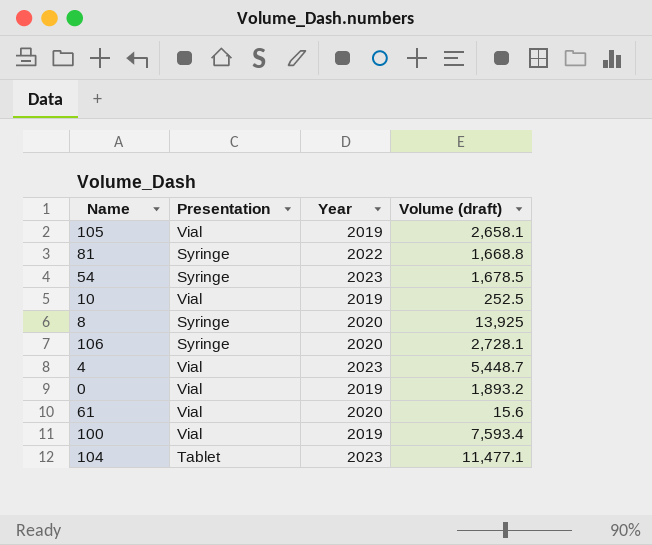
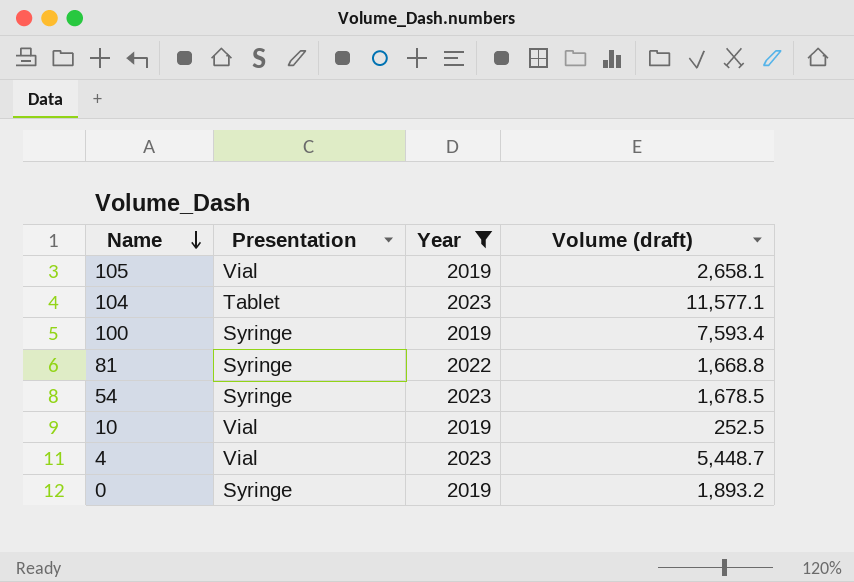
filter: none -> Year != 2020
row order: none -> Name descending
104 | Volume (draft): 11,477.1 -> 11,577.1
100 | Presentation: Vial -> Syringe
0 | Presentation: Vial -> Syringe

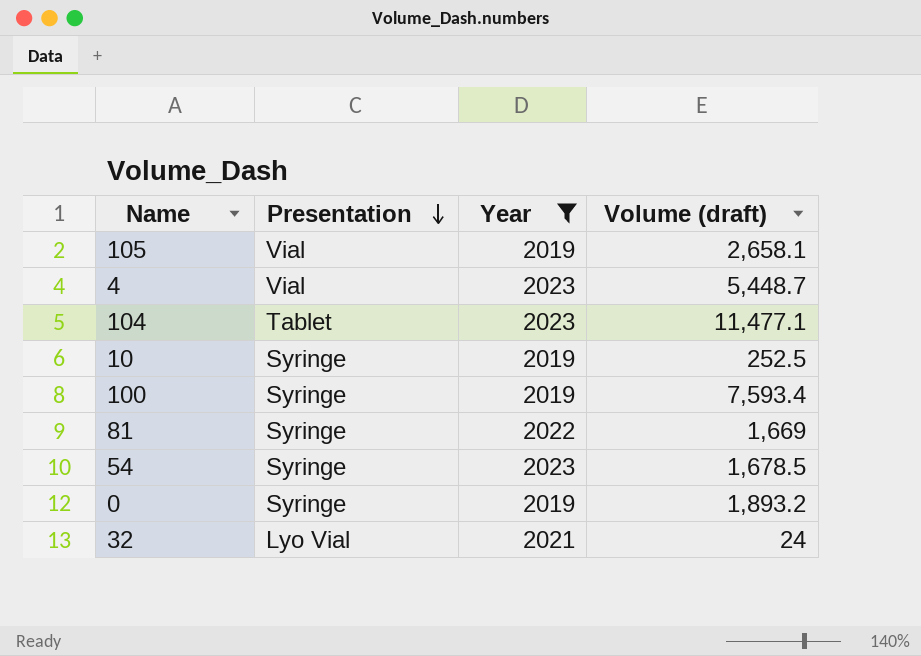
row order: Name descending -> Presentation descending
104 | Volume (draft): 11,577.1 -> 11,477.1
10 | Presentation: Vial -> Syringe
81 | Volume (draft): 1,668.8 -> 1,669
row 32: none -> Lyo Vial | 2021 | 24

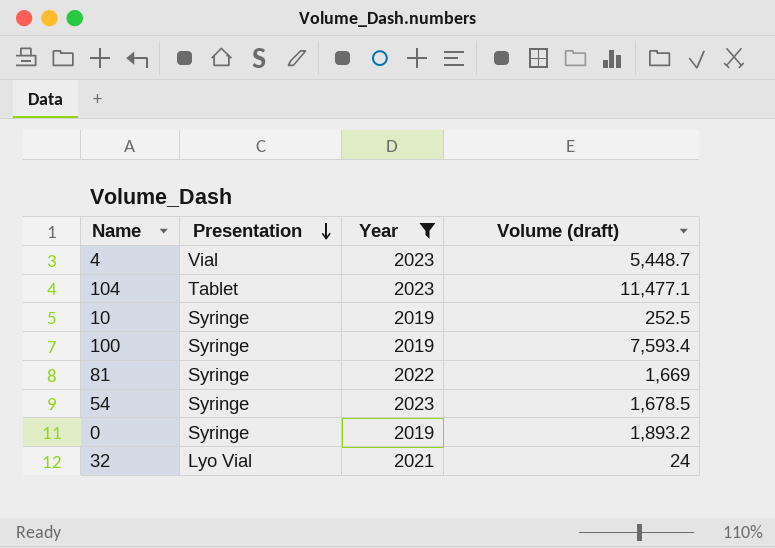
row 105: Vial | 2019 | 2,658.1 -> none

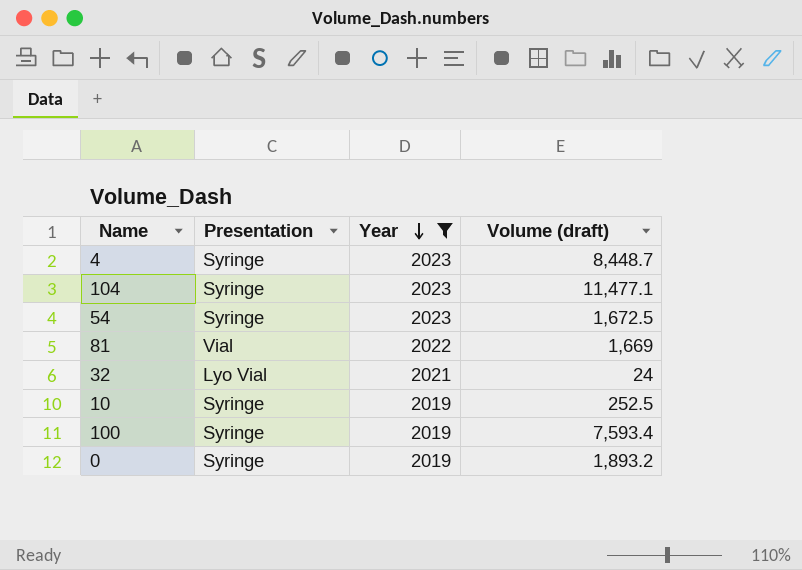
row order: Presentation descending -> Year descending
4 | Presentation: Vial -> Syringe
4 | Volume (draft): 5,448.7 -> 8,448.7
104 | Presentation: Tablet -> Syringe
54 | Volume (draft): 1,678.5 -> 1,672.5
81 | Presentation: Syringe -> Vial

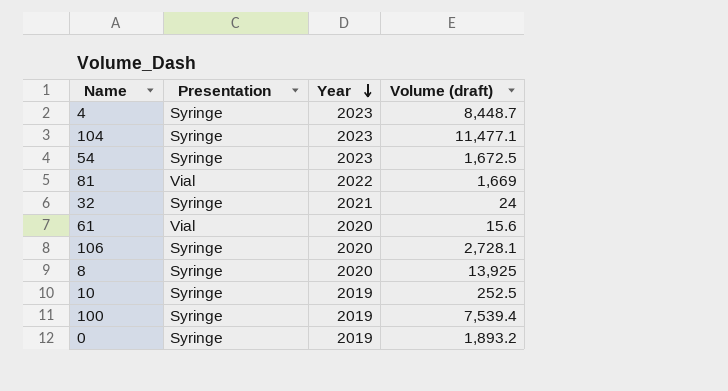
filter: Year != 2020 -> none
32 | Presentation: Lyo Vial -> Syringe
100 | Volume (draft): 7,593.4 -> 7,539.4

